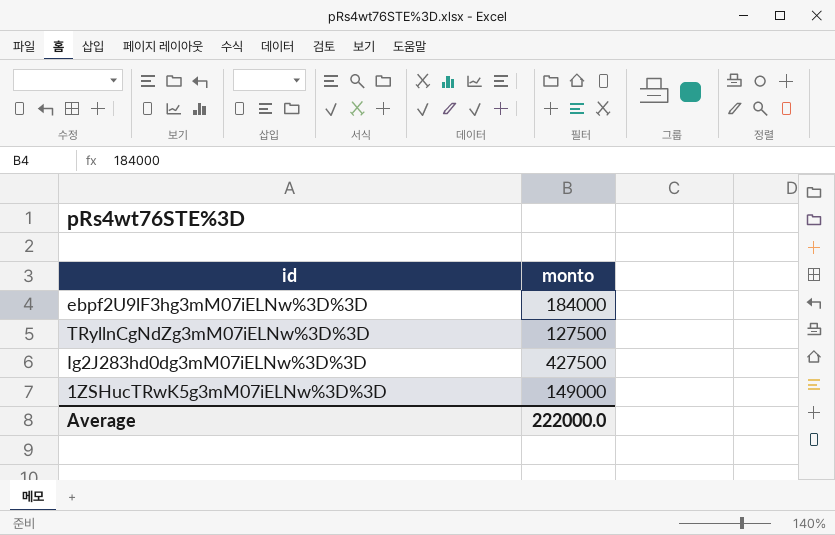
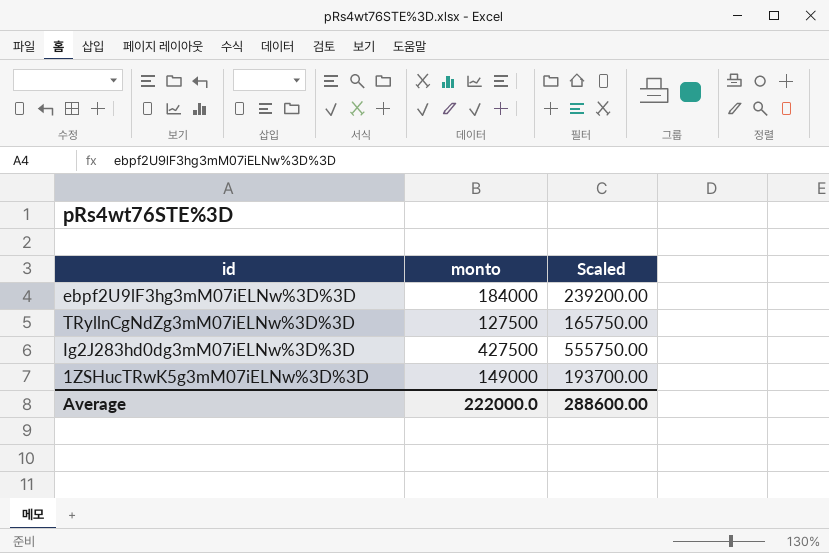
column Scaled | formula: none -> [monto] * 1.3

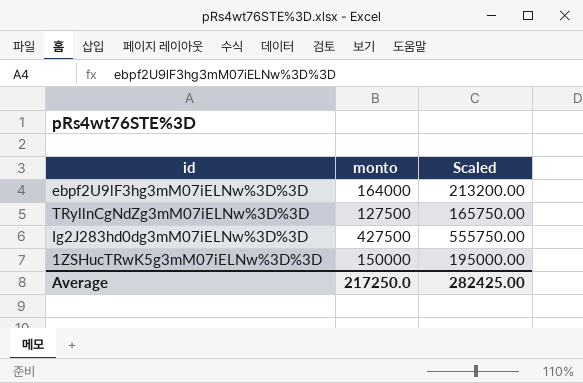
ebpf2U9lF3hg3mM07iELNw%3D%3D | monto: 184000 -> 164000
ebpf2U9lF3hg3mM07iELNw%3D%3D | Scaled: 239200.00 -> 213200.00
1ZSHucTRwK5g3mM07iELNw%3D%3D | monto: 149000 -> 150000
1ZSHucTRwK5g3mM07iELNw%3D%3D | Scaled: 193700.00 -> 195000.00
Average | monto: 222000.0 -> 217250.0
Average | Scaled: 288600.00 -> 282425.00

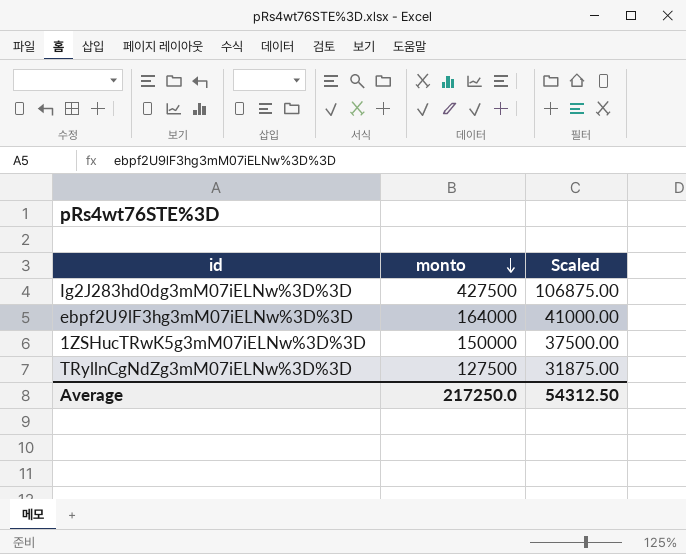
row order: none -> monto descending
column Scaled | formula: [monto] * 1.3 -> [monto] * 0.25
Average | Scaled: 282425.00 -> 54312.50

